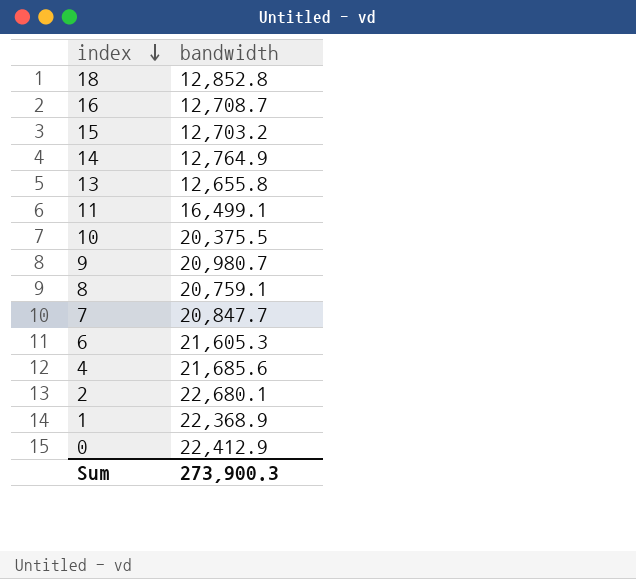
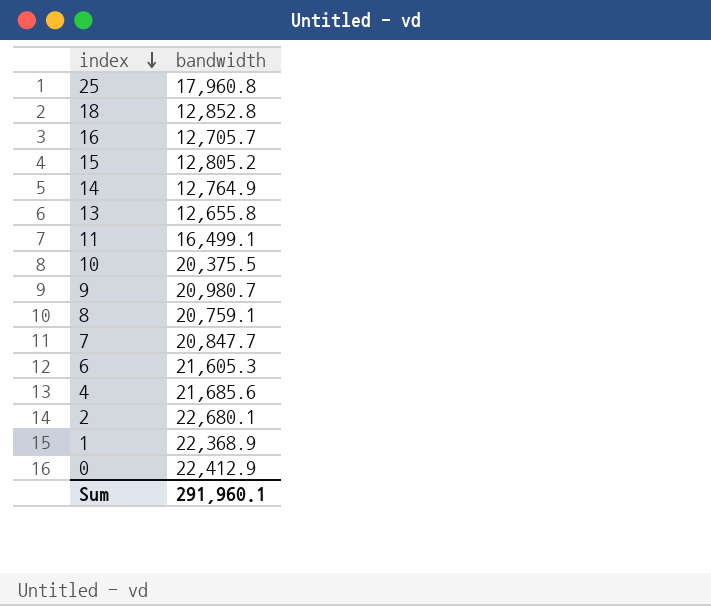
row 25: none -> 17,960.8
16 | bandwidth: 12,708.7 -> 12,705.7
15 | bandwidth: 12,703.2 -> 12,805.2
Sum | bandwidth: 273,900.3 -> 291,960.1

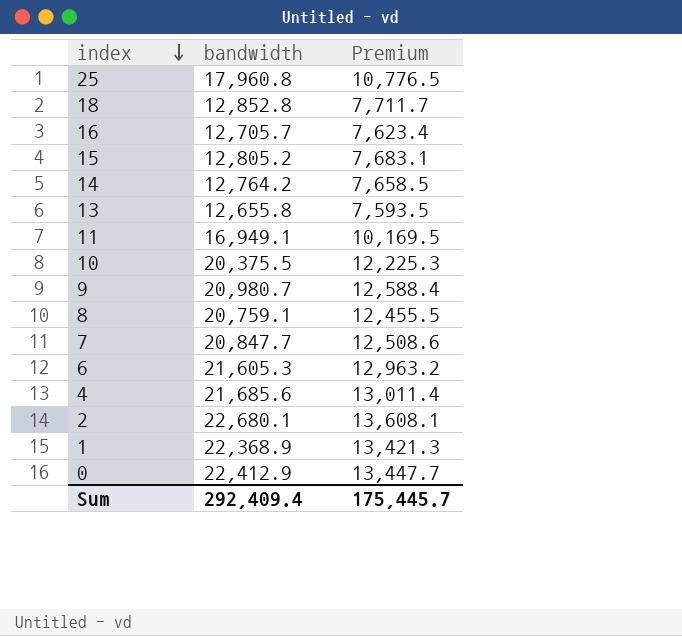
column Premium | formula: none -> [bandwidth] * 0.6
14 | bandwidth: 12,764.9 -> 12,764.2
11 | bandwidth: 16,499.1 -> 16,949.1
Sum | bandwidth: 291,960.1 -> 292,409.4

